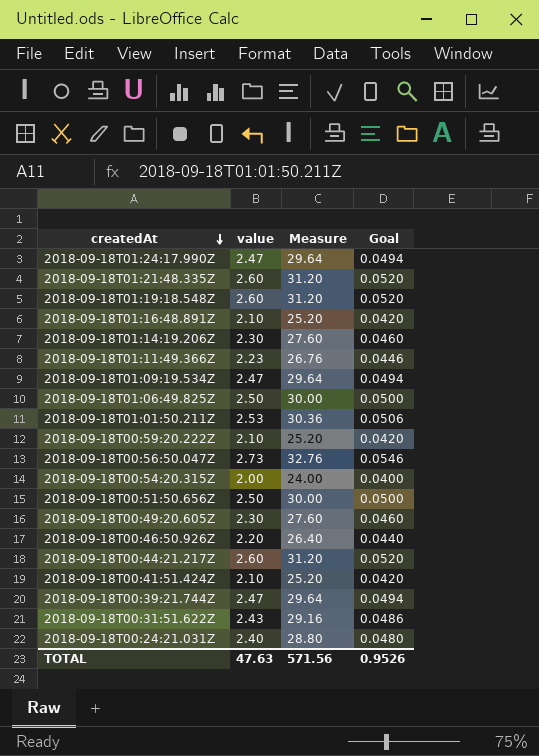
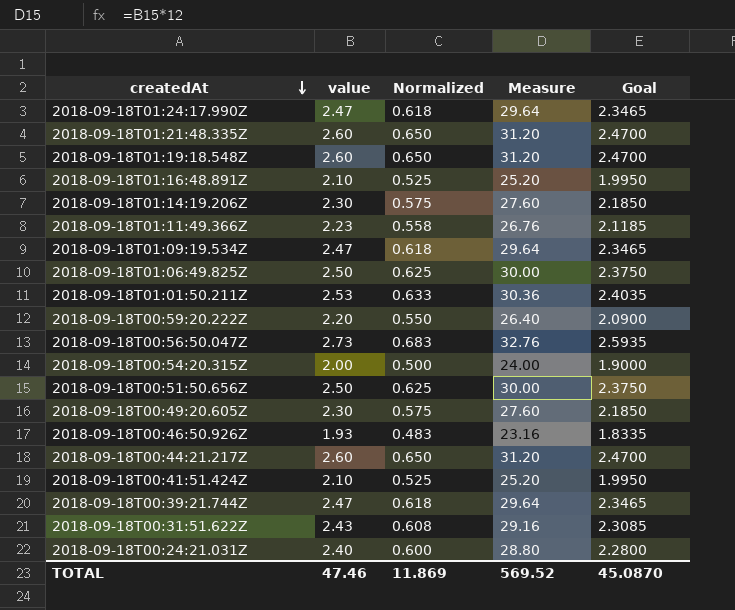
column Normalized | formula: none -> [value] * 0.25
column Goal | formula: [value] * 0.02 -> [value] * 0.95
2018-09-18T00:59:20.222Z | value: 2.10 -> 2.20
2018-09-18T00:59:20.222Z | Measure: 25.20 -> 26.40
2018-09-18T00:46:50.926Z | value: 2.20 -> 1.93
2018-09-18T00:46:50.926Z | Measure: 26.40 -> 23.16
TOTAL | value: 47.63 -> 47.46
TOTAL | Measure: 571.56 -> 569.52
TOTAL | Goal: 0.9526 -> 45.0870

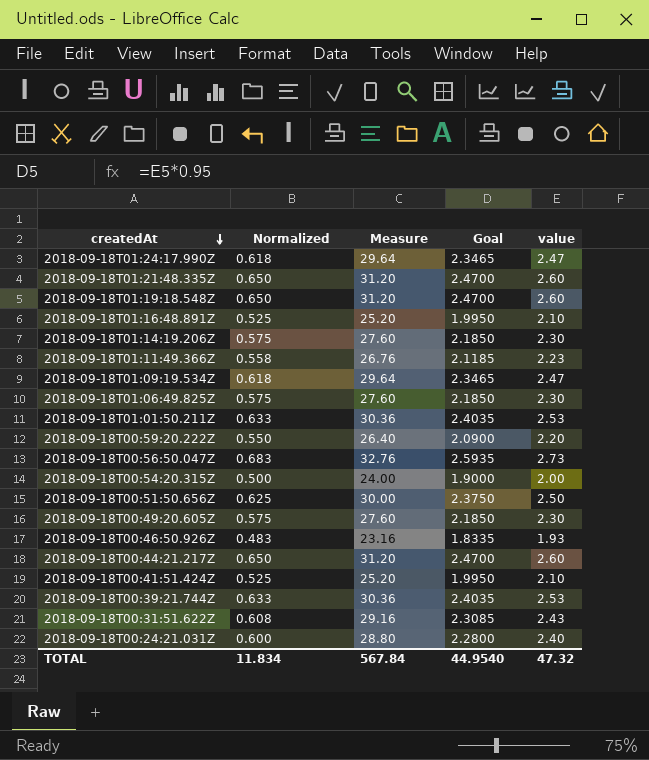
column value | position: 2 -> 5
2018-09-18T01:06:49.825Z | Normalized: 0.625 -> 0.575
2018-09-18T01:06:49.825Z | Measure: 30.00 -> 27.60
2018-09-18T01:06:49.825Z | Goal: 2.3750 -> 2.1850
2018-09-18T01:06:49.825Z | value: 2.50 -> 2.30
2018-09-18T00:39:21.744Z | Normalized: 0.618 -> 0.633
2018-09-18T00:39:21.744Z | Measure: 29.64 -> 30.36
2018-09-18T00:39:21.744Z | Goal: 2.3465 -> 2.4035
2018-09-18T00:39:21.744Z | value: 2.47 -> 2.53
TOTAL | Normalized: 11.869 -> 11.834
TOTAL | Measure: 569.52 -> 567.84
TOTAL | Goal: 45.0870 -> 44.9540
TOTAL | value: 47.46 -> 47.32

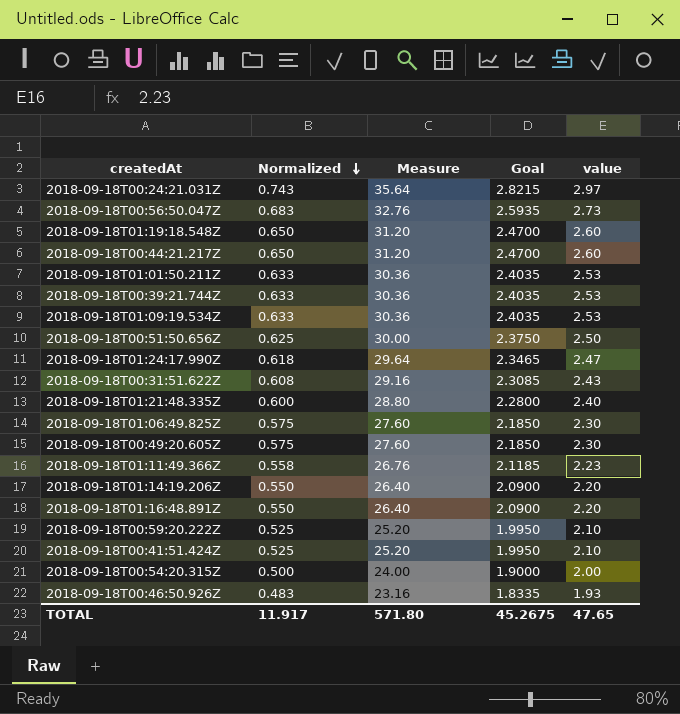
row order: createdAt descending -> Normalized descending
2018-09-18T00:24:21.031Z | Normalized: 0.600 -> 0.743
2018-09-18T00:24:21.031Z | Measure: 28.80 -> 35.64
2018-09-18T00:24:21.031Z | Goal: 2.2800 -> 2.8215
2018-09-18T00:24:21.031Z | value: 2.40 -> 2.97
2018-09-18T01:09:19.534Z | Normalized: 0.618 -> 0.633
2018-09-18T01:09:19.534Z | Measure: 29.64 -> 30.36
2018-09-18T01:09:19.534Z | Goal: 2.3465 -> 2.4035
2018-09-18T01:09:19.534Z | value: 2.47 -> 2.53
2018-09-18T01:21:48.335Z | Normalized: 0.650 -> 0.600
2018-09-18T01:21:48.335Z | Measure: 31.20 -> 28.80
2018-09-18T01:21:48.335Z | Goal: 2.4700 -> 2.2800
2018-09-18T01:21:48.335Z | value: 2.60 -> 2.40
2018-09-18T01:14:19.206Z | Normalized: 0.575 -> 0.550
2018-09-18T01:14:19.206Z | Measure: 27.60 -> 26.40
2018-09-18T01:14:19.206Z | Goal: 2.1850 -> 2.0900
2018-09-18T01:14:19.206Z | value: 2.30 -> 2.20
2018-09-18T01:16:48.891Z | Normalized: 0.525 -> 0.550
2018-09-18T01:16:48.891Z | Measure: 25.20 -> 26.40
2018-09-18T01:16:48.891Z | Goal: 1.9950 -> 2.0900
2018-09-18T01:16:48.891Z | value: 2.10 -> 2.20
2018-09-18T00:59:20.222Z | Normalized: 0.550 -> 0.525
2018-09-18T00:59:20.222Z | Measure: 26.40 -> 25.20
2018-09-18T00:59:20.222Z | Goal: 2.0900 -> 1.9950
2018-09-18T00:59:20.222Z | value: 2.20 -> 2.10
TOTAL | Normalized: 11.834 -> 11.917
TOTAL | Measure: 567.84 -> 571.80
TOTAL | Goal: 44.9540 -> 45.2675
TOTAL | value: 47.32 -> 47.65

